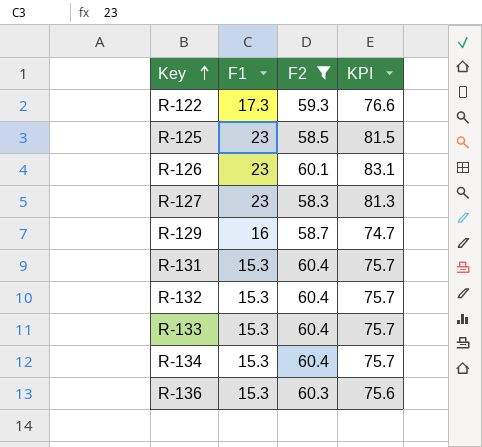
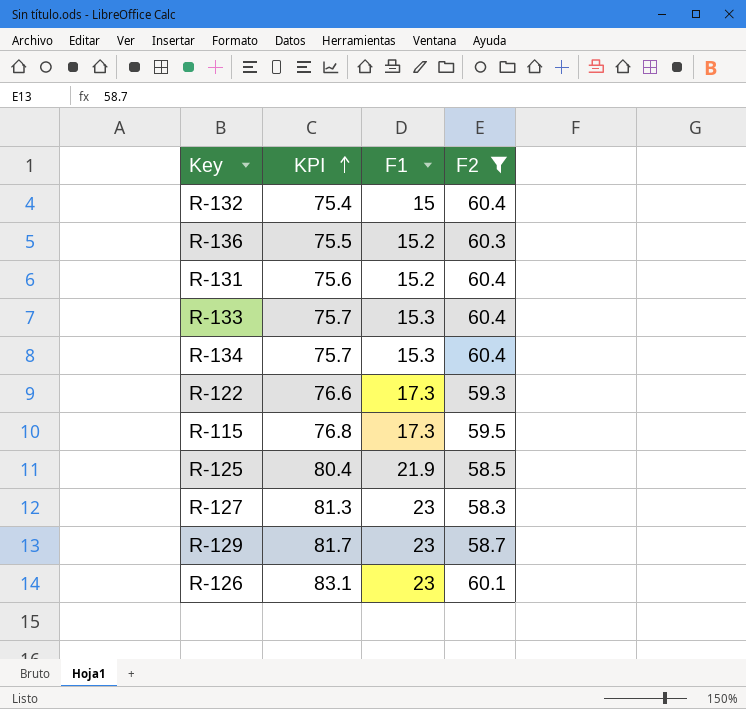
row order: Key ascending -> KPI ascending
column KPI | position: 4 -> 2
R-132 | KPI: 75.7 -> 75.4
R-132 | F1: 15.3 -> 15
R-136 | KPI: 75.6 -> 75.5
R-136 | F1: 15.3 -> 15.2
R-131 | KPI: 75.7 -> 75.6
R-131 | F1: 15.3 -> 15.2
row R-115: none -> 76.8 | 17.3 | 59.5
R-125 | KPI: 81.5 -> 80.4
R-125 | F1: 23 -> 21.9
R-129 | KPI: 74.7 -> 81.7
R-129 | F1: 16 -> 23

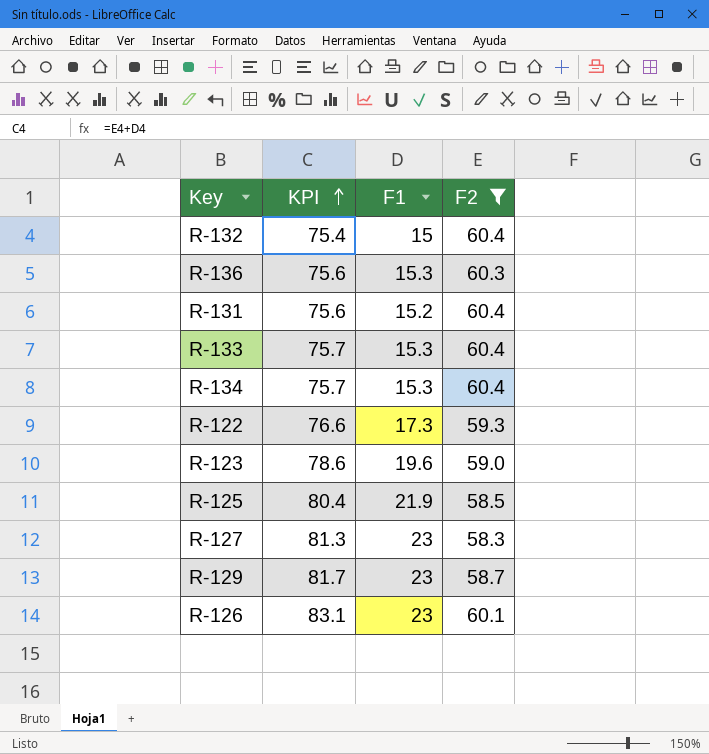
row R-115: 76.8 | 17.3 | 59.5 -> none
R-136 | KPI: 75.5 -> 75.6
R-136 | F1: 15.2 -> 15.3
row R-123: none -> 78.6 | 19.6 | 59.0

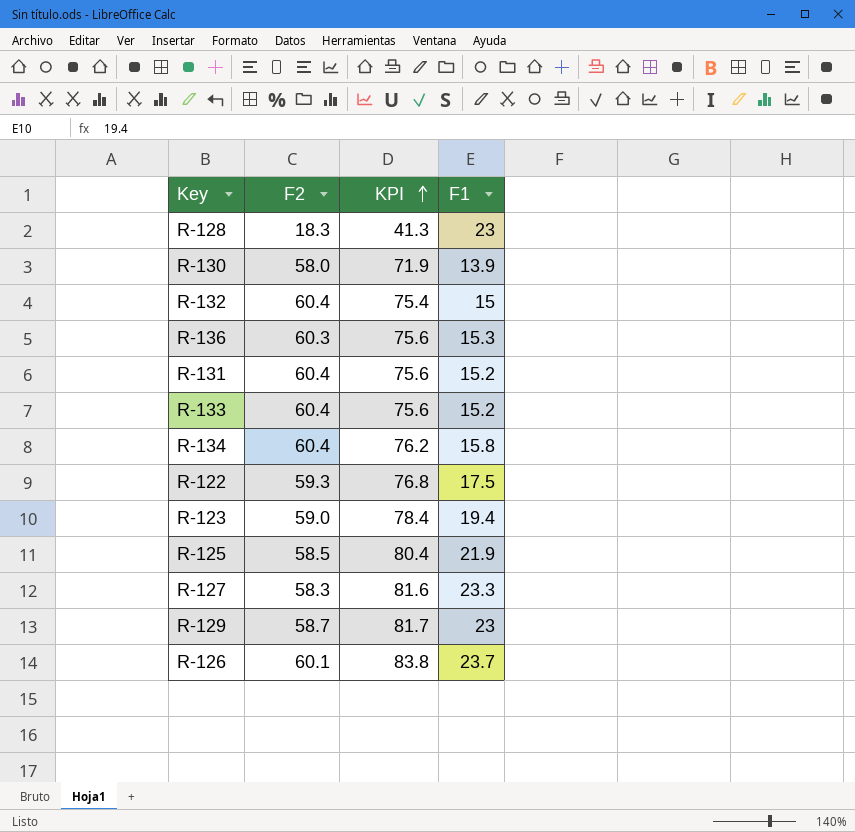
filter: F2 >= 58.3 -> none
column F2 | position: 4 -> 2
R-133 | KPI: 75.7 -> 75.6
R-133 | F1: 15.3 -> 15.2
R-134 | KPI: 75.7 -> 76.2
R-134 | F1: 15.3 -> 15.8
R-122 | KPI: 76.6 -> 76.8
R-122 | F1: 17.3 -> 17.5
R-123 | KPI: 78.6 -> 78.4
R-123 | F1: 19.6 -> 19.4
R-127 | KPI: 81.3 -> 81.6
R-127 | F1: 23 -> 23.3
R-126 | KPI: 83.1 -> 83.8
R-126 | F1: 23 -> 23.7

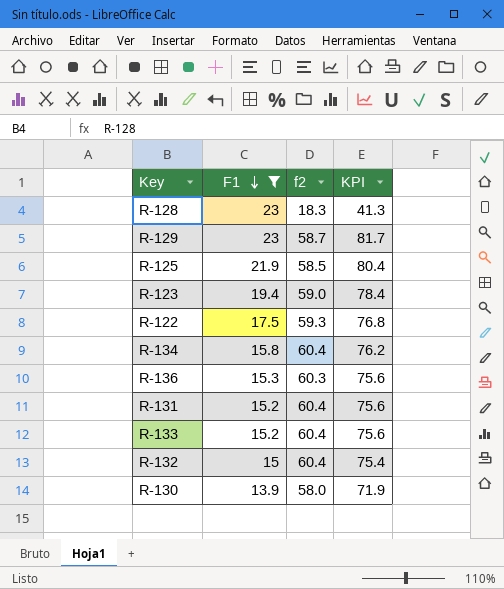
filter: none -> F1 <= 23
row order: KPI ascending -> F1 descending
column F1 | position: 4 -> 2
column name: F2 -> f2

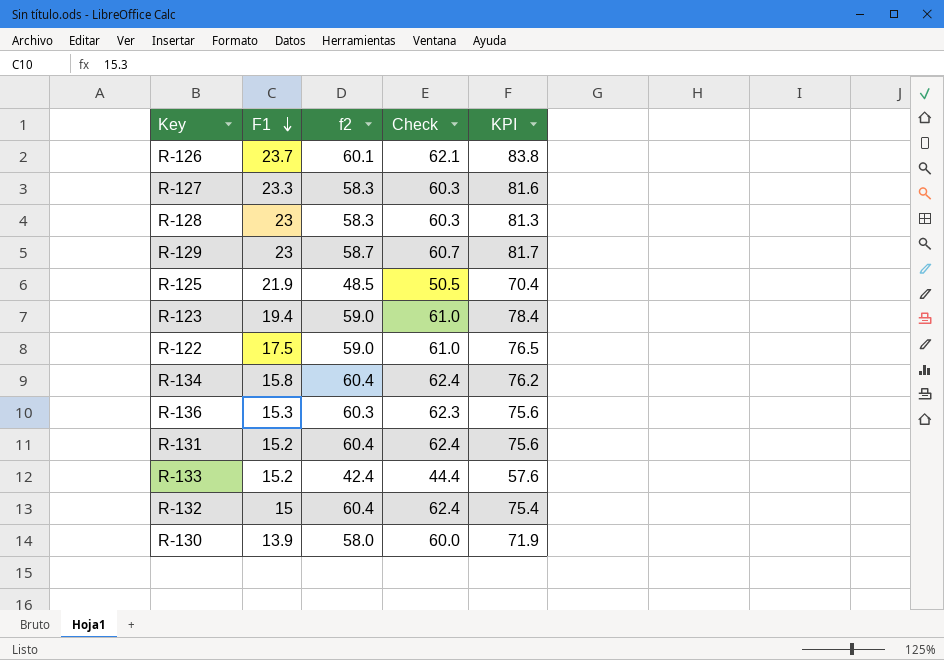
filter: F1 <= 23 -> none
column Check | formula: none -> [f2] + 2
R-128 | f2: 18.3 -> 58.3
R-128 | KPI: 41.3 -> 81.3
R-125 | f2: 58.5 -> 48.5
R-125 | KPI: 80.4 -> 70.4
R-122 | f2: 59.3 -> 59.0
R-122 | KPI: 76.8 -> 76.5
R-133 | f2: 60.4 -> 42.4
R-133 | KPI: 75.6 -> 57.6

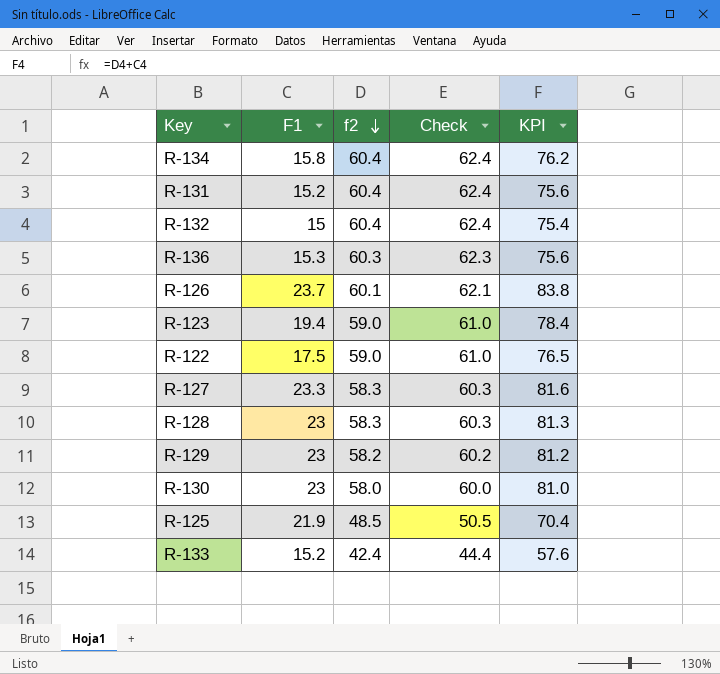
row order: F1 descending -> f2 descending
R-129 | f2: 58.7 -> 58.2
R-129 | Check: 60.7 -> 60.2
R-129 | KPI: 81.7 -> 81.2
R-130 | F1: 13.9 -> 23
R-130 | KPI: 71.9 -> 81.0

